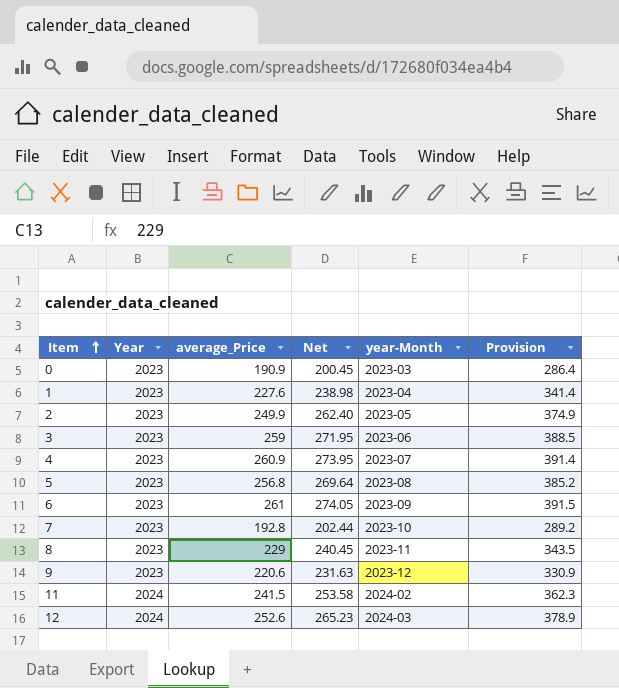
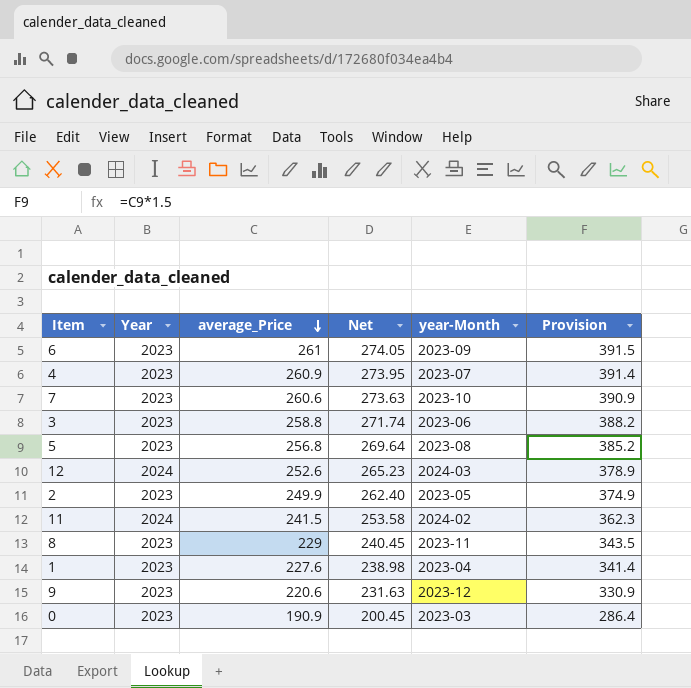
row order: Item ascending -> average_Price descending
7 | average_Price: 192.8 -> 260.6
7 | Net: 202.44 -> 273.63
7 | Provision: 289.2 -> 390.9
3 | average_Price: 259 -> 258.8
3 | Net: 271.95 -> 271.74
3 | Provision: 388.5 -> 388.2

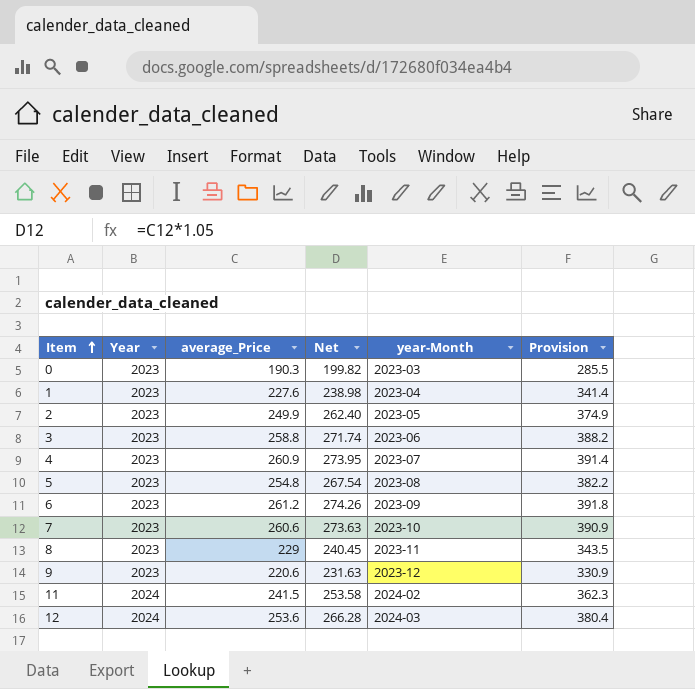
row order: average_Price descending -> Item ascending
0 | average_Price: 190.9 -> 190.3
0 | Net: 200.45 -> 199.82
0 | Provision: 286.4 -> 285.5
5 | average_Price: 256.8 -> 254.8
5 | Net: 269.64 -> 267.54
5 | Provision: 385.2 -> 382.2
6 | average_Price: 261 -> 261.2
6 | Net: 274.05 -> 274.26
6 | Provision: 391.5 -> 391.8
12 | average_Price: 252.6 -> 253.6
12 | Net: 265.23 -> 266.28
12 | Provision: 378.9 -> 380.4

